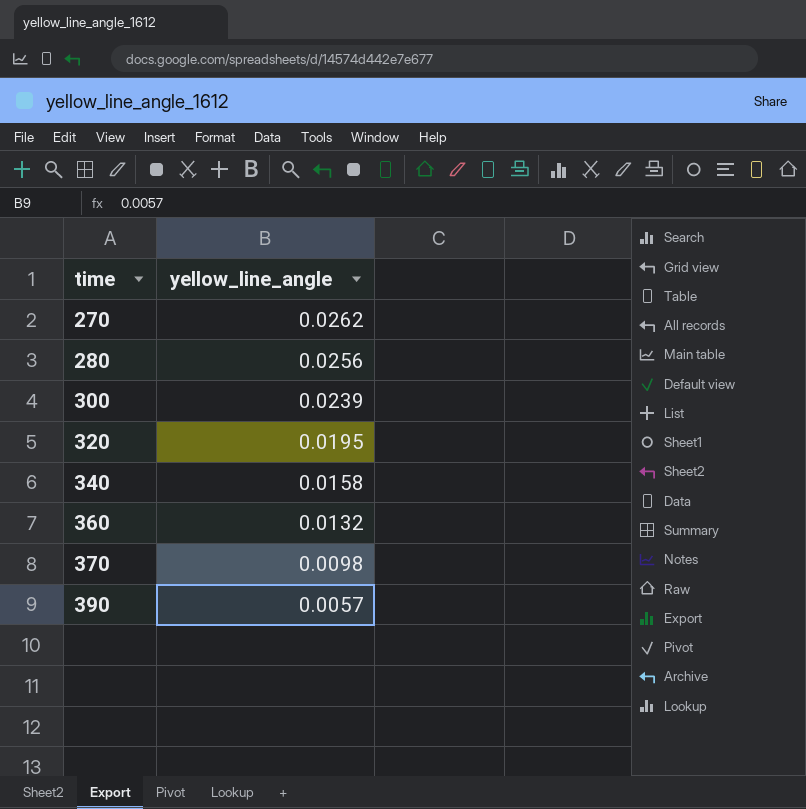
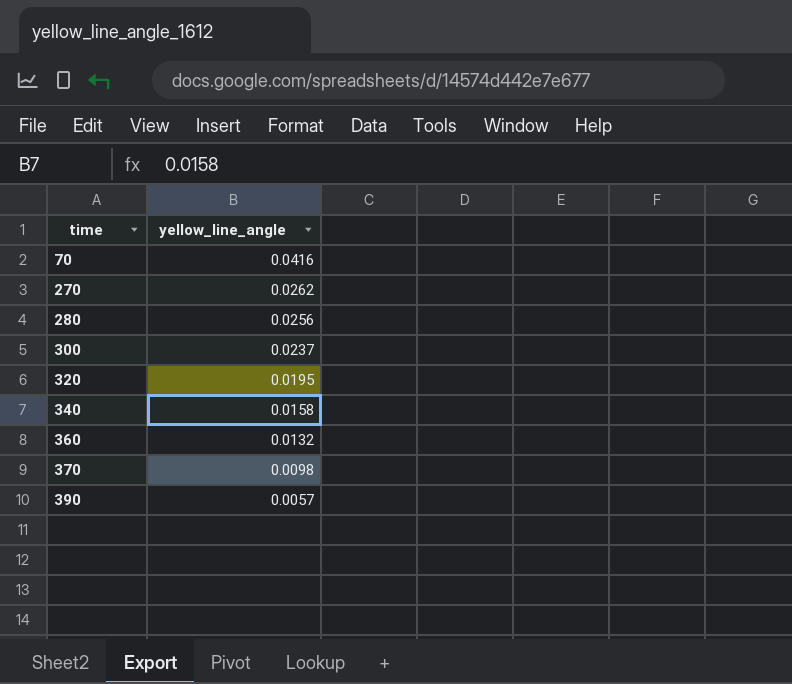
row 70: none -> 0.0416
300 | yellow_line_angle: 0.0239 -> 0.0237

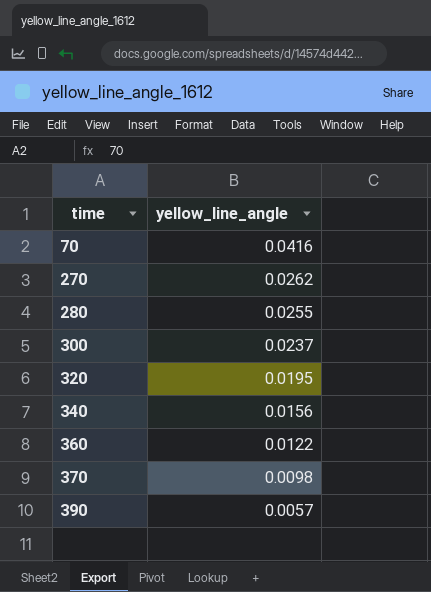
280 | yellow_line_angle: 0.0256 -> 0.0255
340 | yellow_line_angle: 0.0158 -> 0.0156
360 | yellow_line_angle: 0.0132 -> 0.0122

